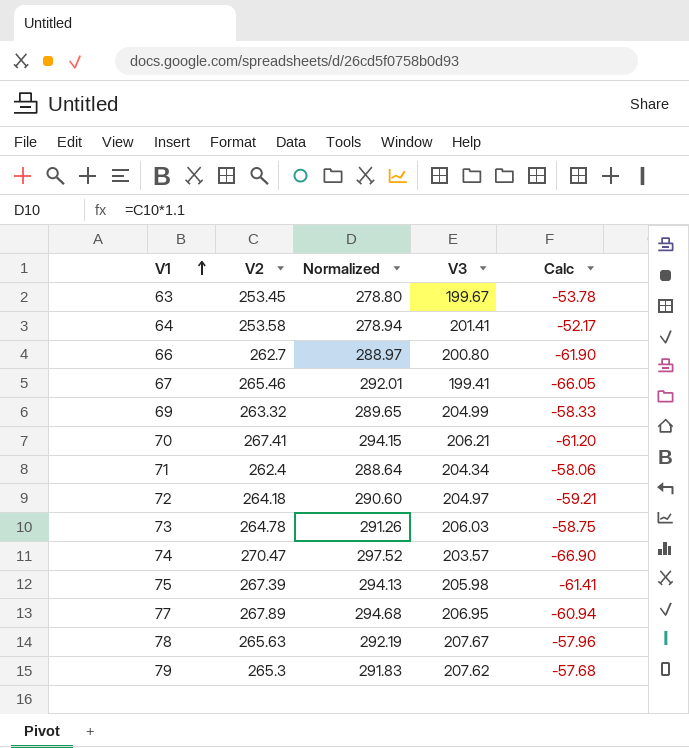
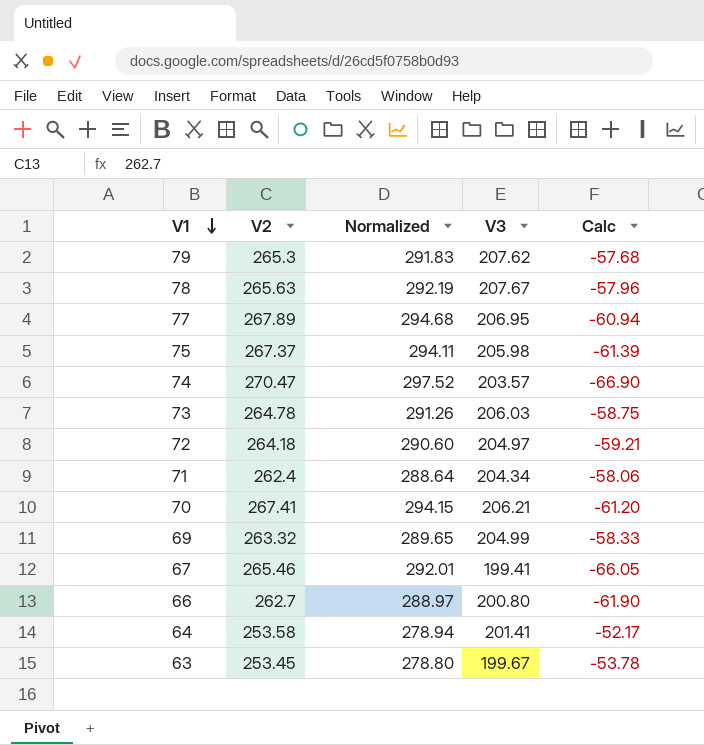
row order: V1 ascending -> V1 descending
75 | V2: 267.39 -> 267.37
75 | Normalized: 294.13 -> 294.11
75 | Calc: -61.41 -> -61.39

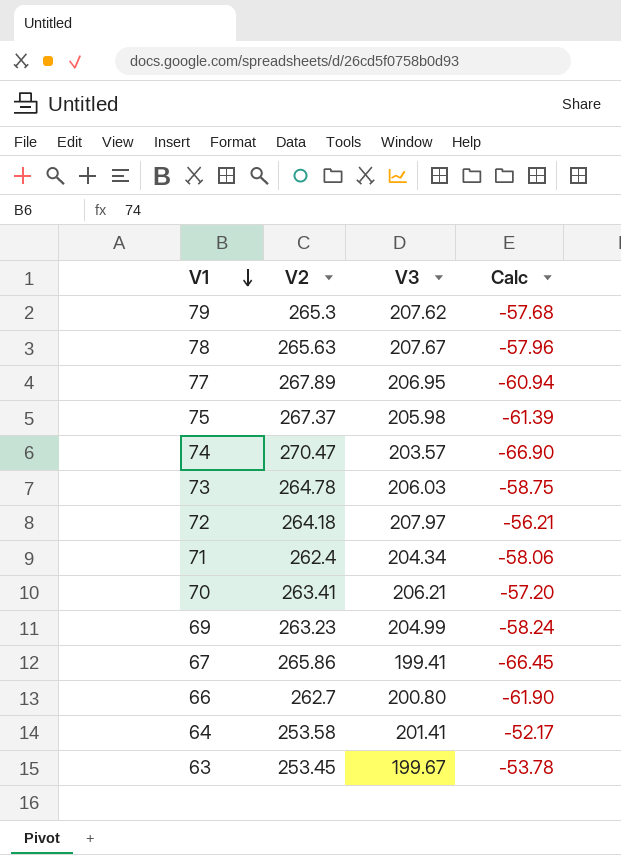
column Normalized | formula: [V2] * 1.1 -> none
72 | V3: 204.97 -> 207.97
72 | Calc: -59.21 -> -56.21
70 | V2: 267.41 -> 263.41
70 | Calc: -61.20 -> -57.20
69 | V2: 263.32 -> 263.23
69 | Calc: -58.33 -> -58.24
67 | V2: 265.46 -> 265.86
67 | Calc: -66.05 -> -66.45

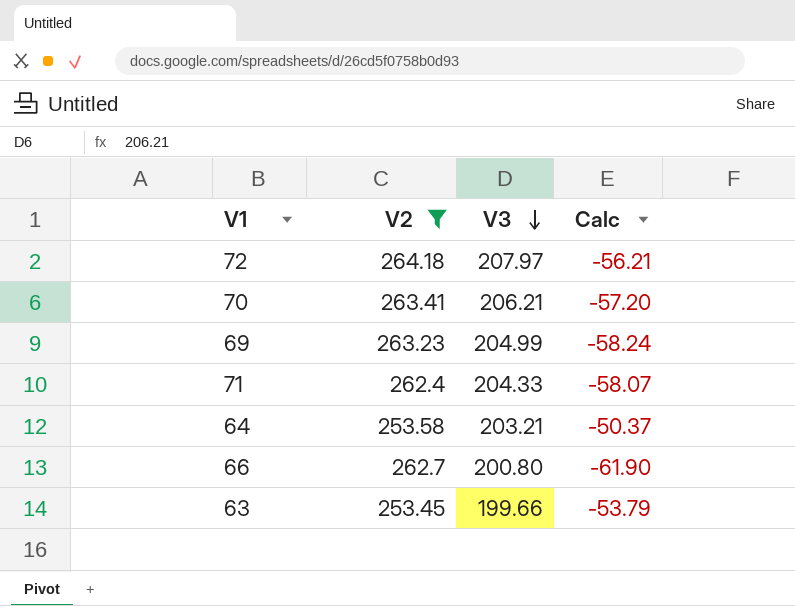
filter: none -> V2 <= 264.18
row order: V1 descending -> V3 descending
71 | V3: 204.34 -> 204.33
71 | Calc: -58.06 -> -58.07
64 | V3: 201.41 -> 203.21
64 | Calc: -52.17 -> -50.37
63 | V3: 199.67 -> 199.66
63 | Calc: -53.78 -> -53.79

